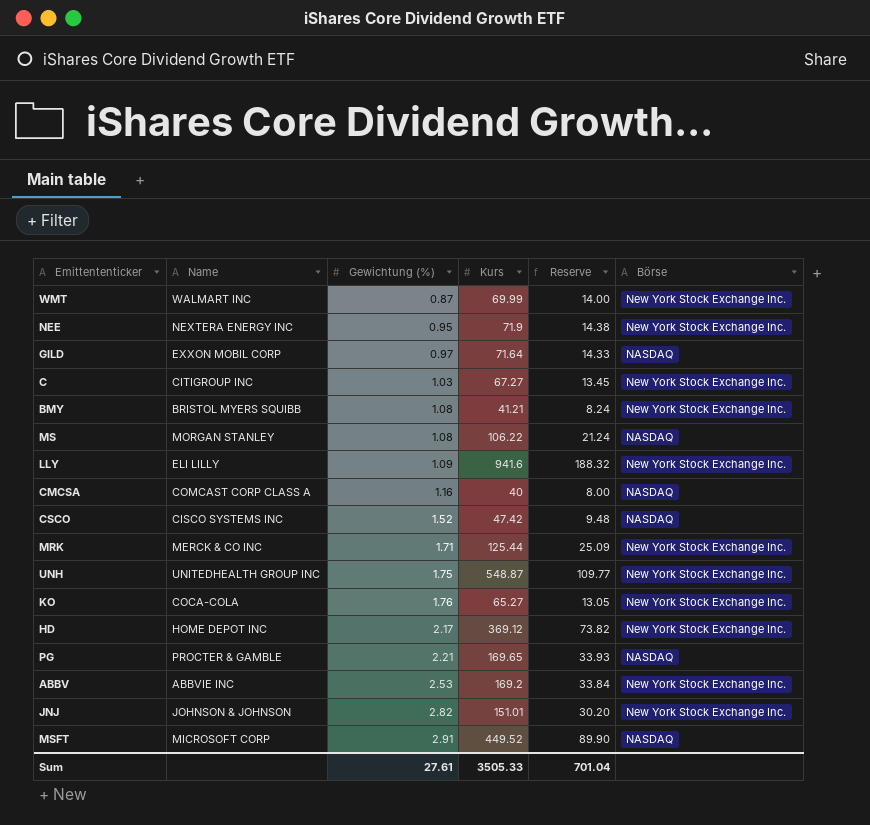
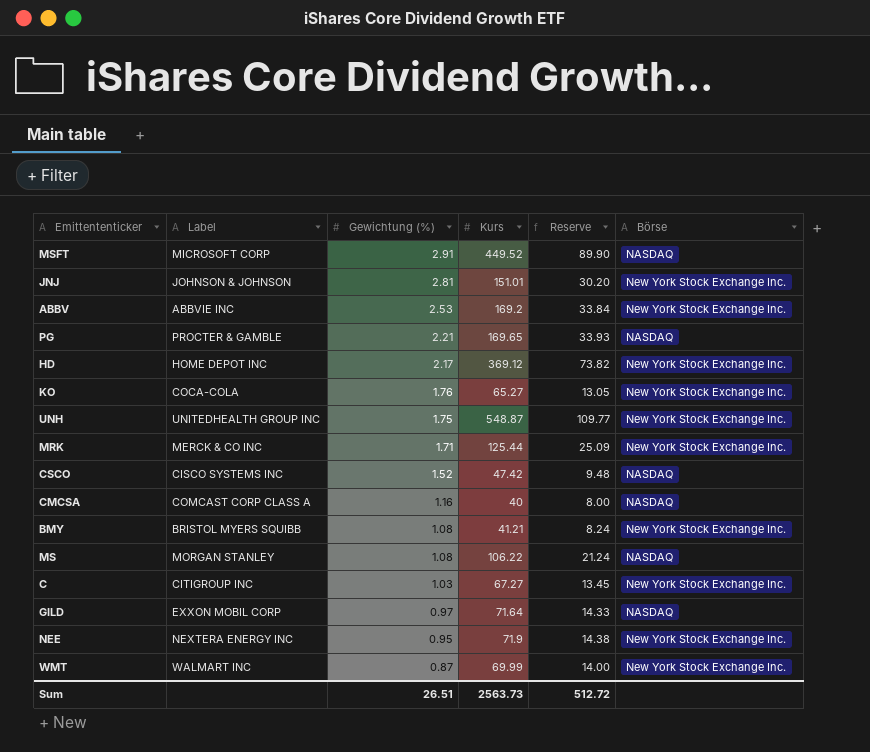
row order: Gewichtung (%) ascending -> Gewichtung (%) descending
column name: Name -> Label
row LLY: ELI LILLY | 1.09 | 941.6 | 188.32 | New York Stock Exchange Inc. -> none
JNJ | Gewichtung (%): 2.82 -> 2.81
Sum | Gewichtung (%): 27.61 -> 26.51
Sum | Kurs: 3505.33 -> 2563.73
Sum | Reserve: 701.04 -> 512.72

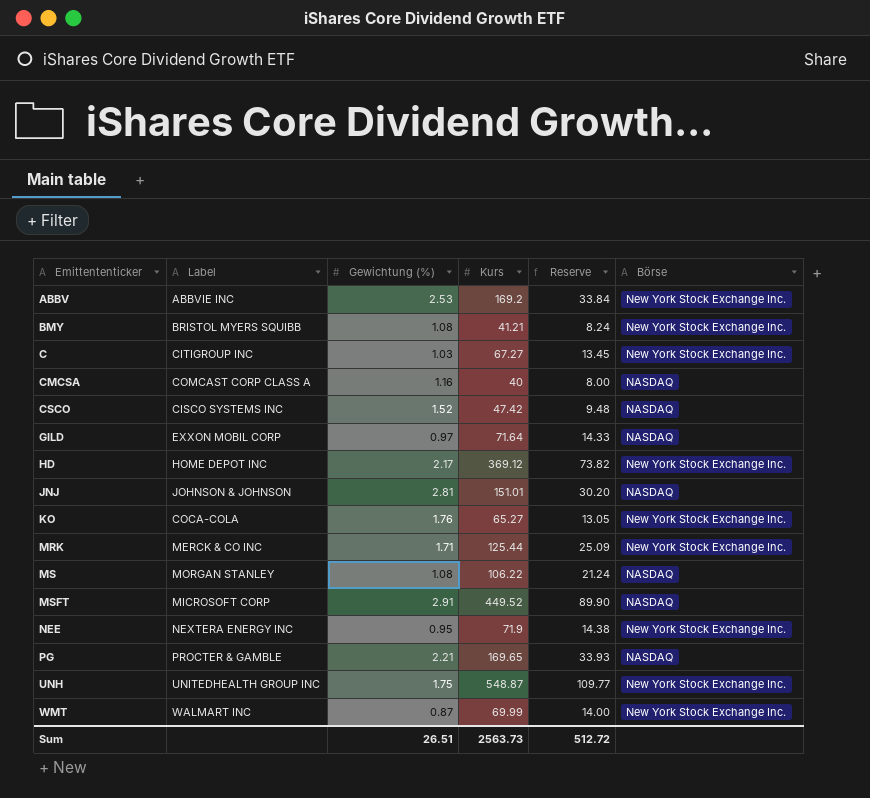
row order: Gewichtung (%) descending -> Emittententicker ascending
JNJ | Börse: New York Stock Exchange Inc. -> NASDAQ

